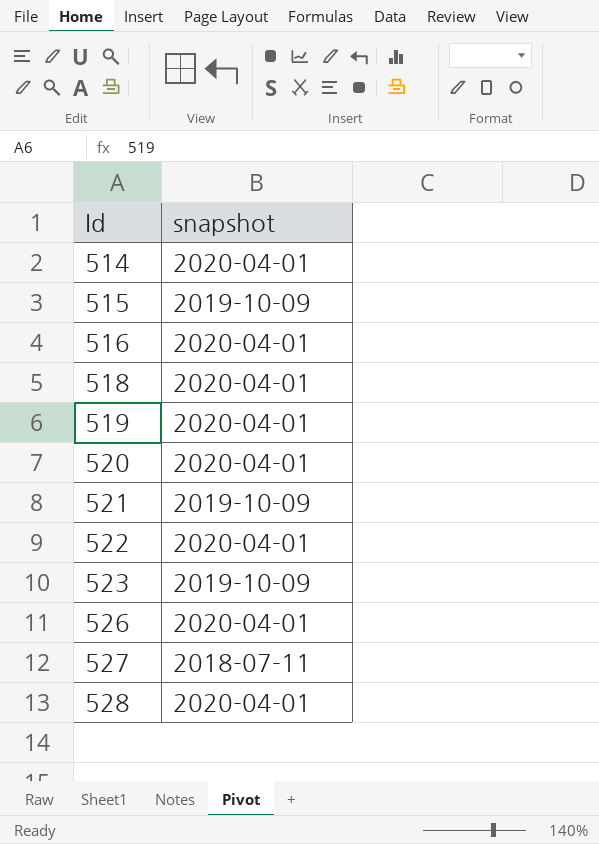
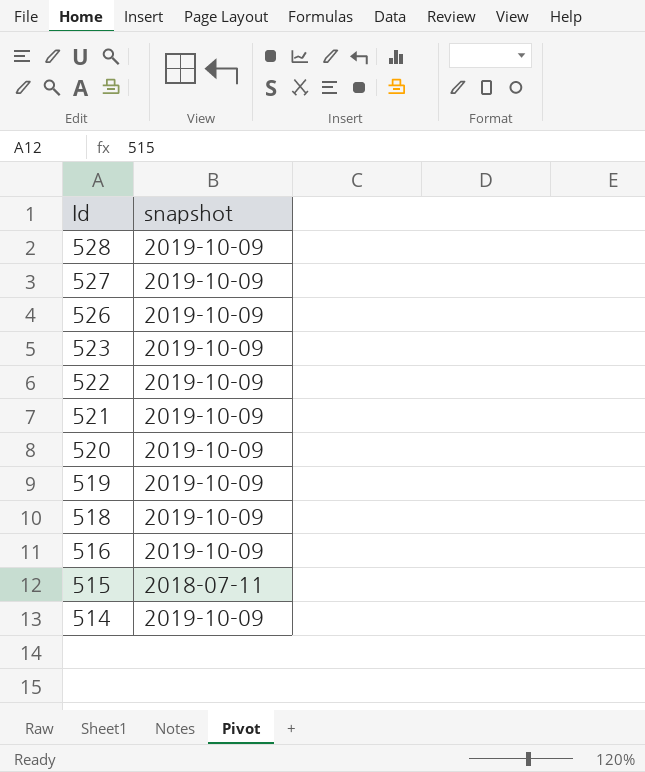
row order: Id ascending -> Id descending
528 | snapshot: 2020-04-01 -> 2019-10-09
527 | snapshot: 2018-07-11 -> 2019-10-09
526 | snapshot: 2020-04-01 -> 2019-10-09
522 | snapshot: 2020-04-01 -> 2019-10-09
520 | snapshot: 2020-04-01 -> 2019-10-09
519 | snapshot: 2020-04-01 -> 2019-10-09
518 | snapshot: 2020-04-01 -> 2019-10-09
516 | snapshot: 2020-04-01 -> 2019-10-09
515 | snapshot: 2019-10-09 -> 2018-07-11
514 | snapshot: 2020-04-01 -> 2019-10-09

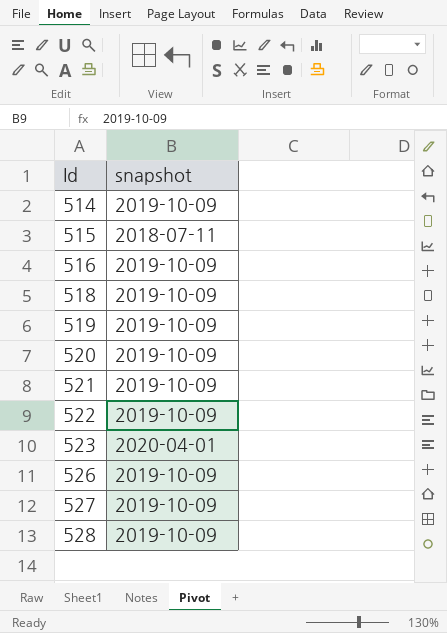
row order: Id descending -> Id ascending
523 | snapshot: 2019-10-09 -> 2020-04-01

